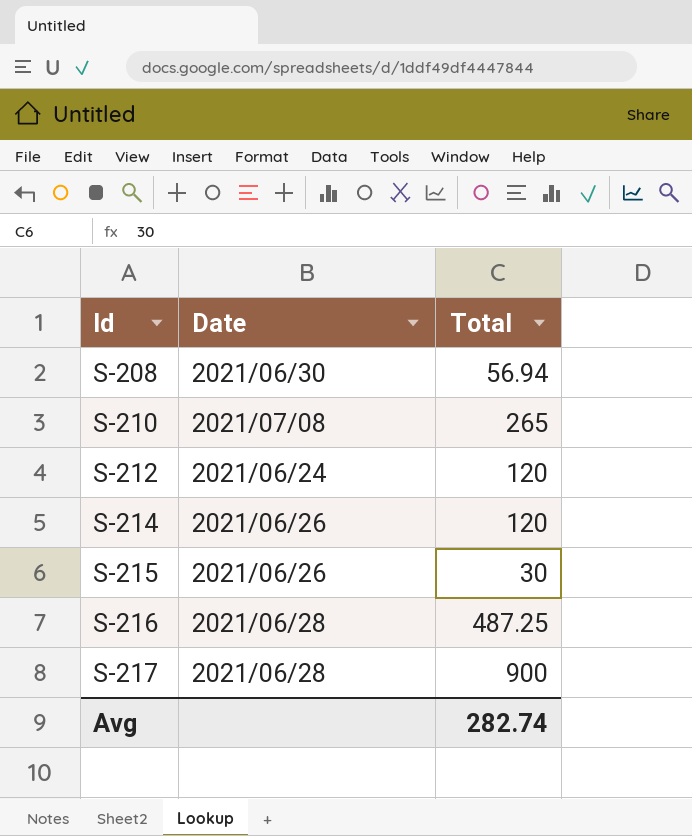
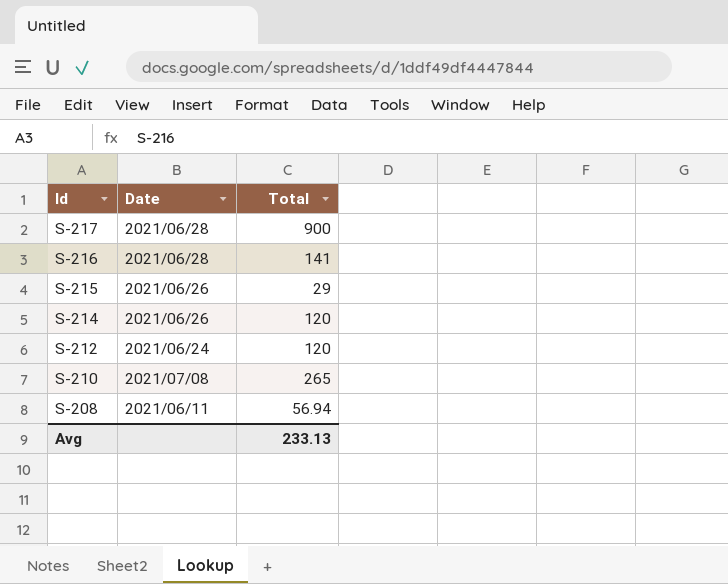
row order: Id ascending -> Id descending
S-216 | Total: 487.25 -> 141
S-215 | Total: 30 -> 29
S-208 | Date: 2021/06/30 -> 2021/06/11
Avg | Total: 282.74 -> 233.13

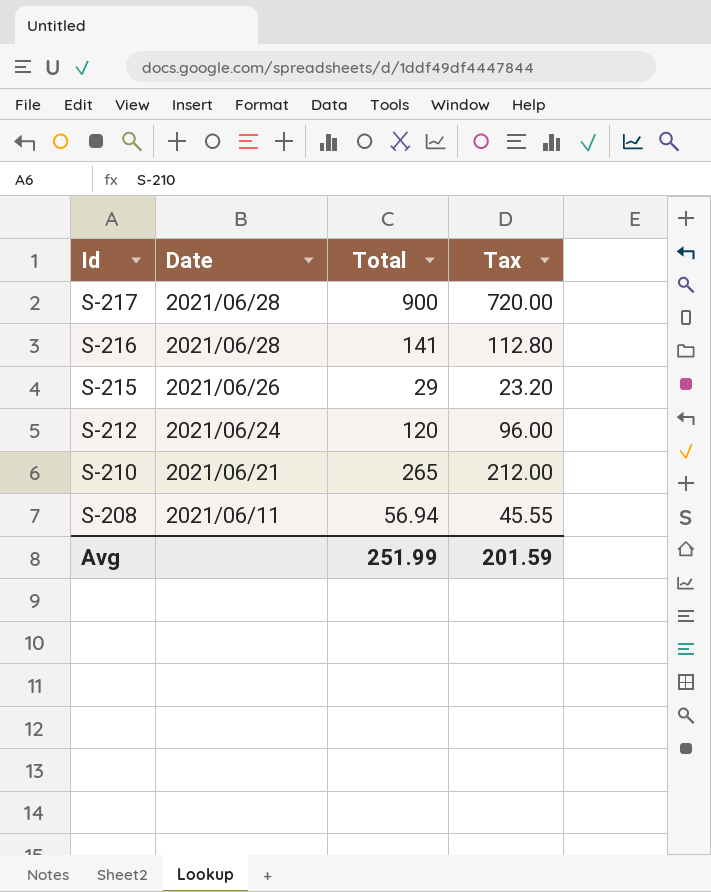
column Tax | formula: none -> [Total] * 0.8
row S-214: 2021/06/26 | 120 -> none
S-210 | Date: 2021/07/08 -> 2021/06/21
Avg | Total: 233.13 -> 251.99

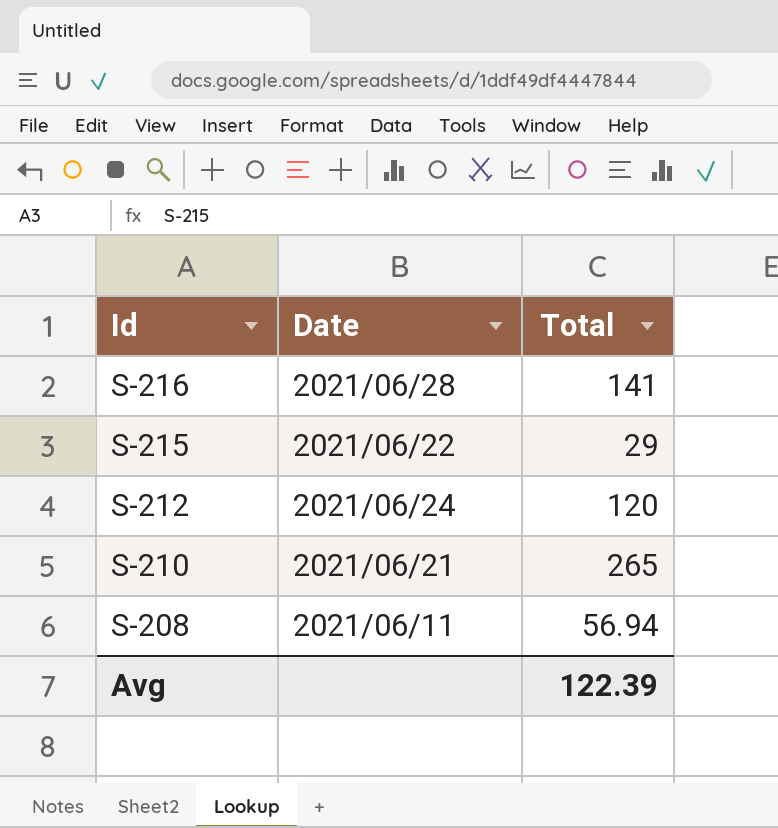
column Tax | formula: [Total] * 0.8 -> none
row S-217: 2021/06/28 | 900 | 720.00 -> none
S-215 | Date: 2021/06/26 -> 2021/06/22
Avg | Total: 251.99 -> 122.39

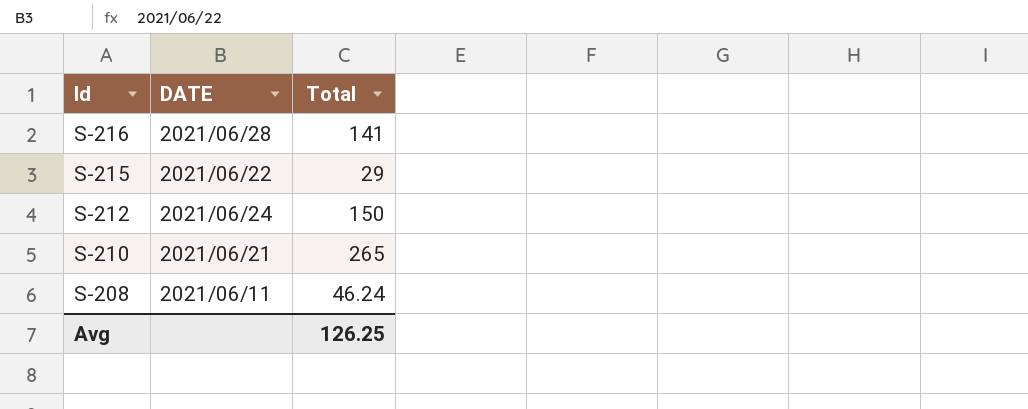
column name: Date -> DATE
S-212 | Total: 120 -> 150
S-208 | Total: 56.94 -> 46.24
Avg | Total: 122.39 -> 126.25

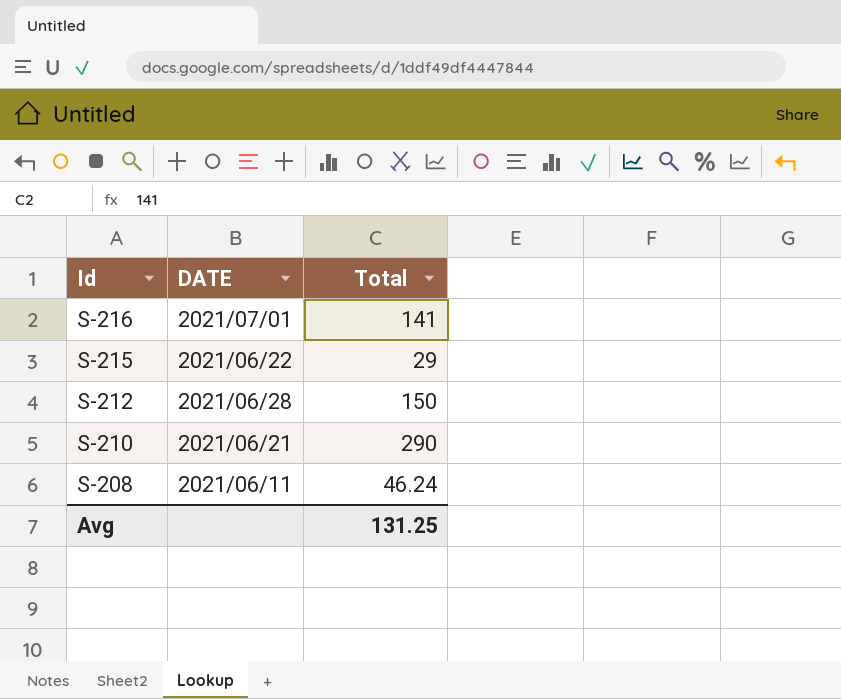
S-216 | DATE: 2021/06/28 -> 2021/07/01
S-212 | DATE: 2021/06/24 -> 2021/06/28
S-210 | Total: 265 -> 290
Avg | Total: 126.25 -> 131.25

